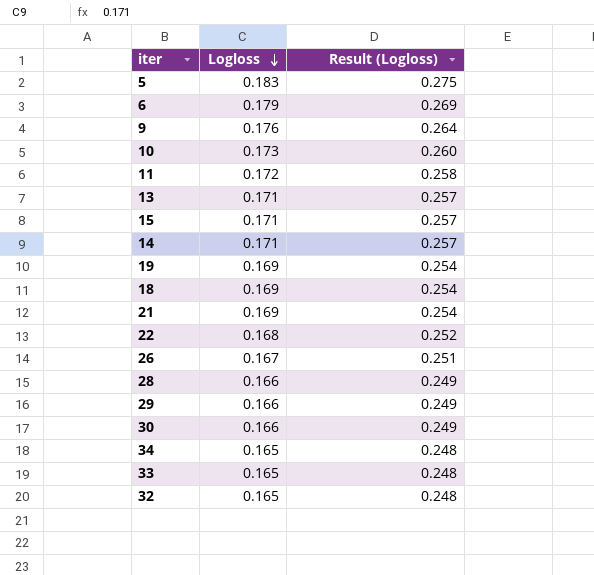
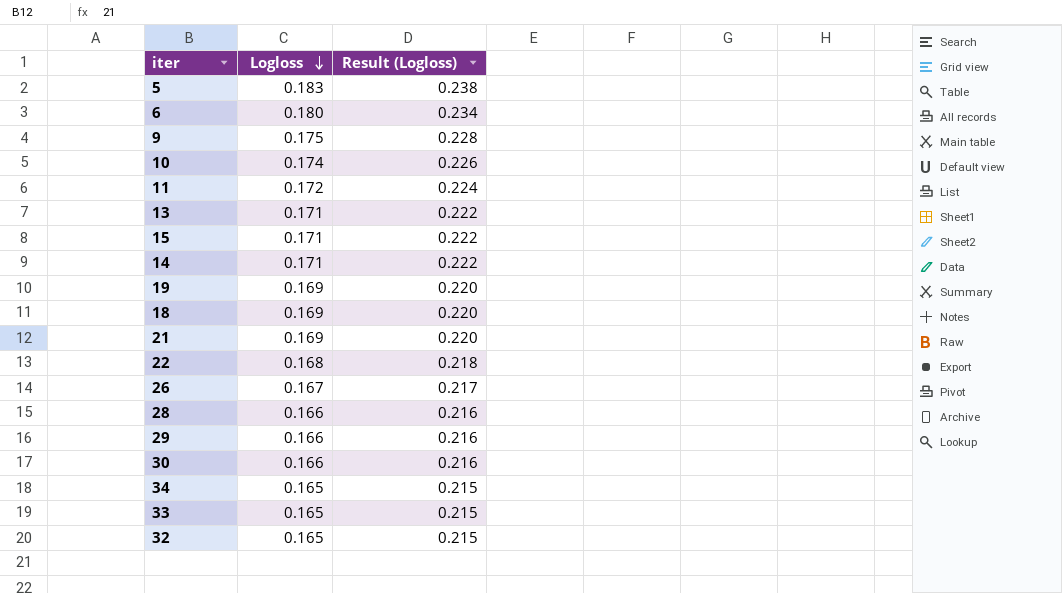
column Result (Logloss) | formula: [Logloss] * 1.5 -> [Logloss] * 1.3
6 | Logloss: 0.179 -> 0.180
9 | Logloss: 0.176 -> 0.175
10 | Logloss: 0.173 -> 0.174

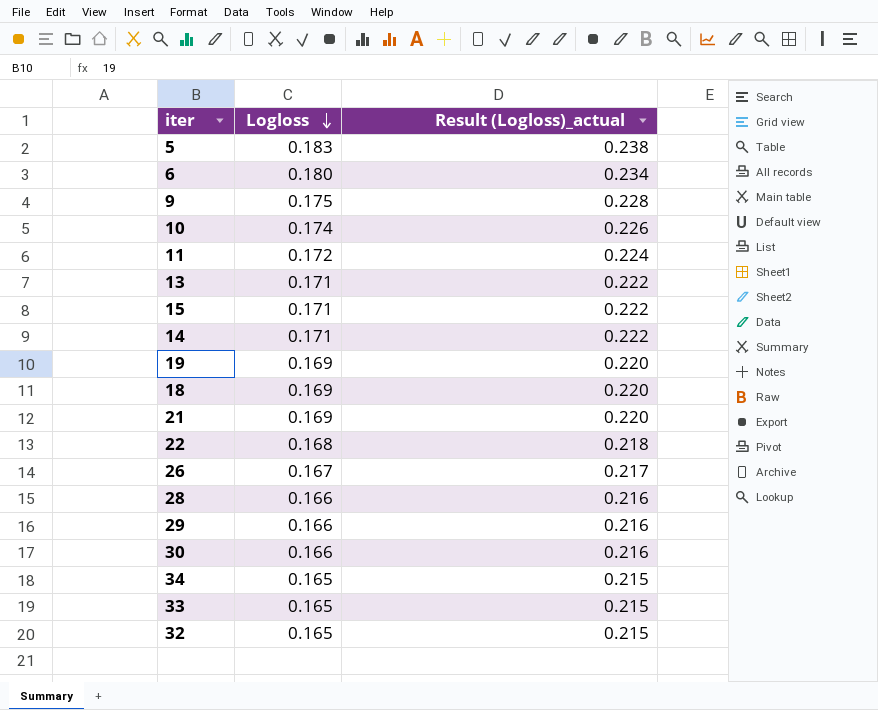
column name: Result (Logloss) -> Result (Logloss)_actual

